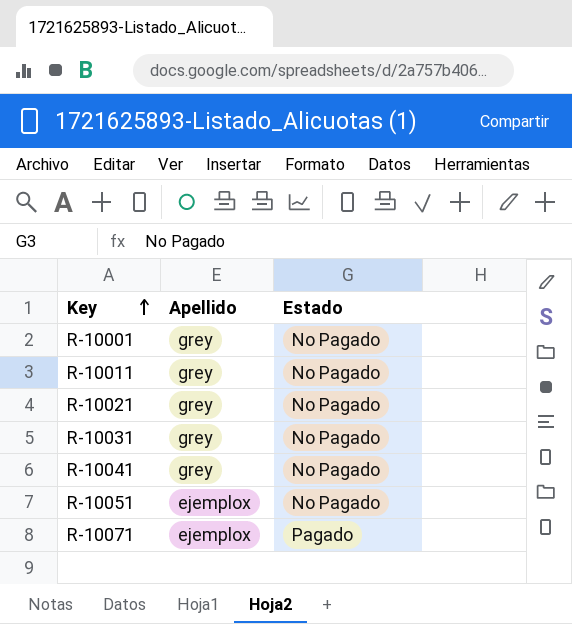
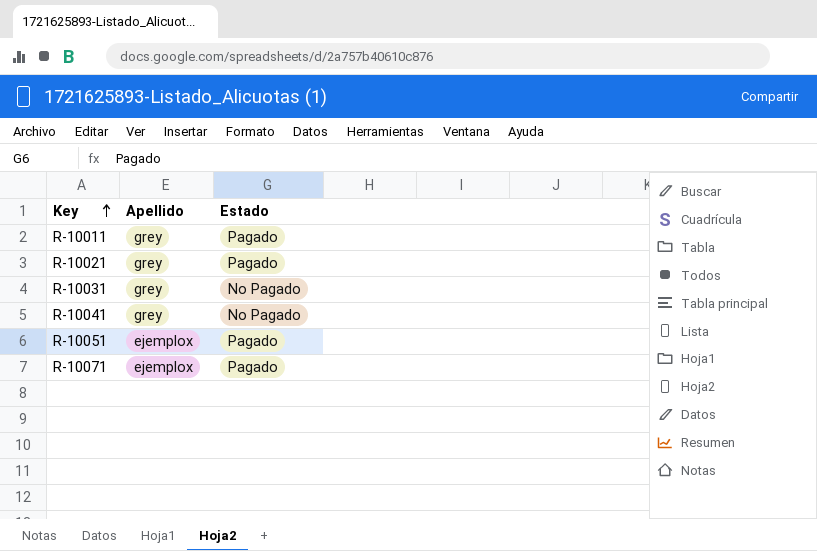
row R-10001: grey | No Pagado -> none
R-10011 | Estado: No Pagado -> Pagado
R-10021 | Estado: No Pagado -> Pagado
R-10051 | Estado: No Pagado -> Pagado

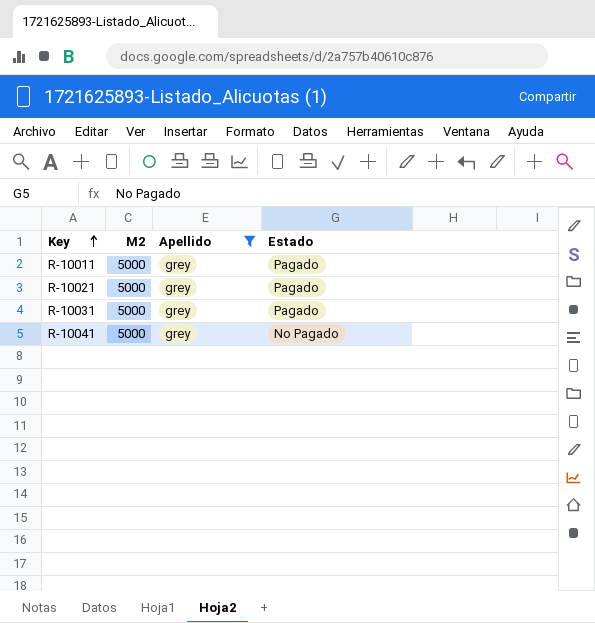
filter: none -> Apellido = grey
column M2 | position: none -> 2
R-10031 | Estado: No Pagado -> Pagado

